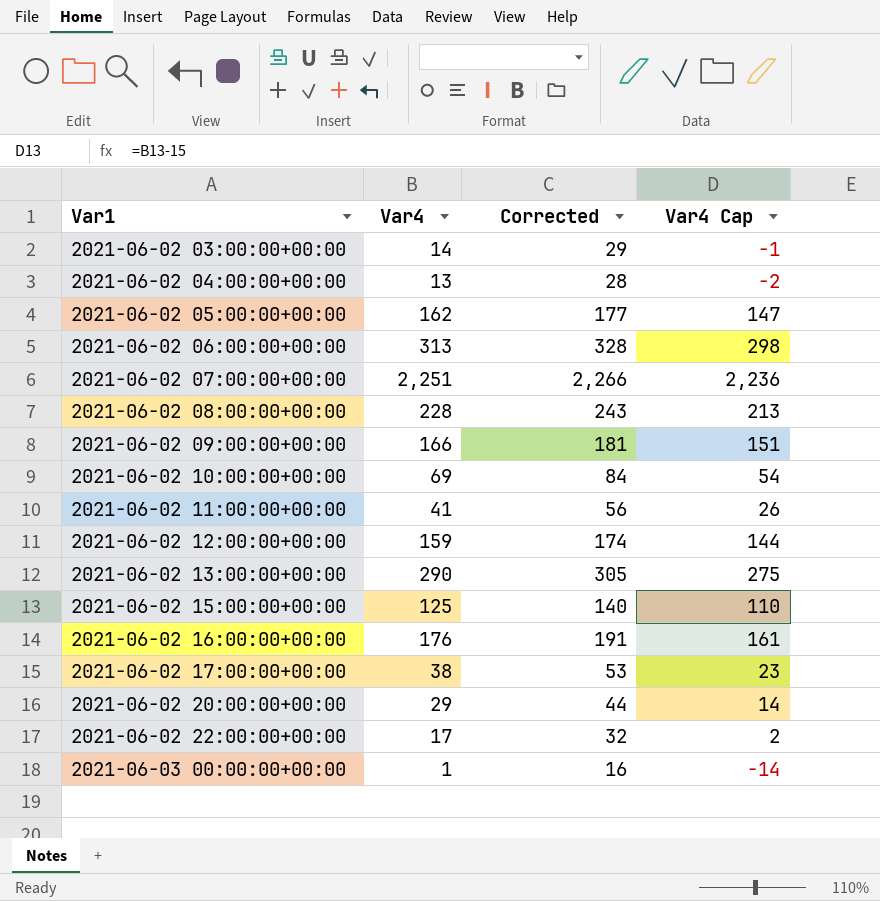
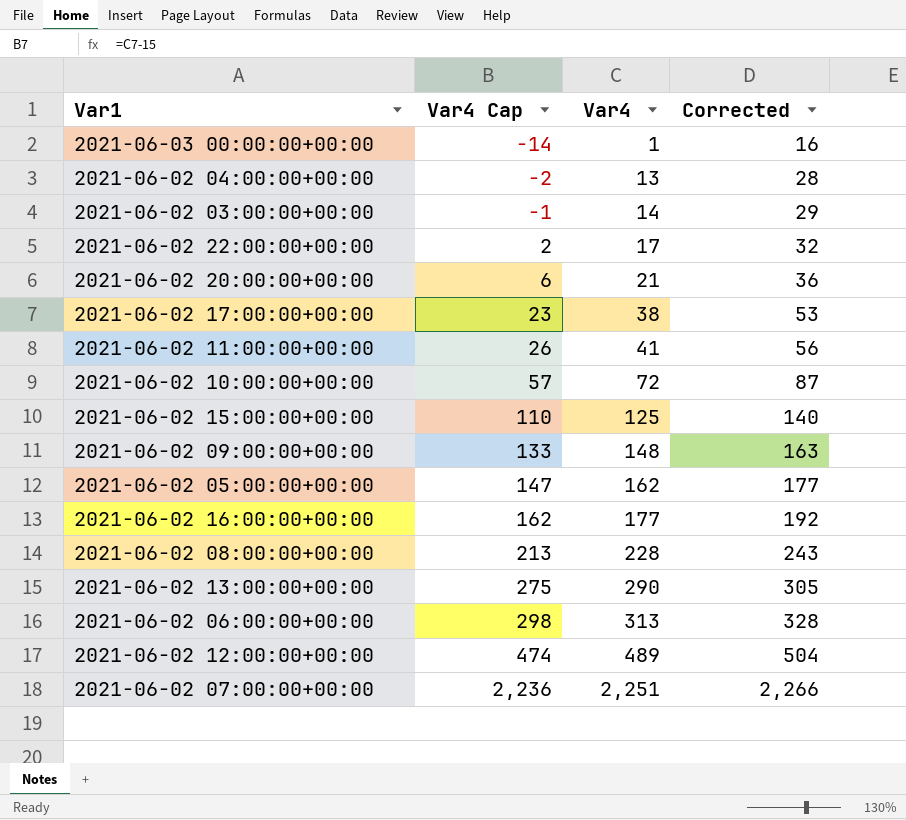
row order: Var1 ascending -> Var4 Cap ascending
column Var4 Cap | position: 4 -> 2
2021-06-02 20:00:00+00:00 | Var4 Cap: 14 -> 6
2021-06-02 20:00:00+00:00 | Var4: 29 -> 21
2021-06-02 20:00:00+00:00 | Corrected: 44 -> 36
2021-06-02 10:00:00+00:00 | Var4 Cap: 54 -> 57
2021-06-02 10:00:00+00:00 | Var4: 69 -> 72
2021-06-02 10:00:00+00:00 | Corrected: 84 -> 87
2021-06-02 09:00:00+00:00 | Var4 Cap: 151 -> 133
2021-06-02 09:00:00+00:00 | Var4: 166 -> 148
2021-06-02 09:00:00+00:00 | Corrected: 181 -> 163
2021-06-02 16:00:00+00:00 | Var4 Cap: 161 -> 162
2021-06-02 16:00:00+00:00 | Var4: 176 -> 177
2021-06-02 16:00:00+00:00 | Corrected: 191 -> 192
2021-06-02 12:00:00+00:00 | Var4 Cap: 144 -> 474
2021-06-02 12:00:00+00:00 | Var4: 159 -> 489
2021-06-02 12:00:00+00:00 | Corrected: 174 -> 504

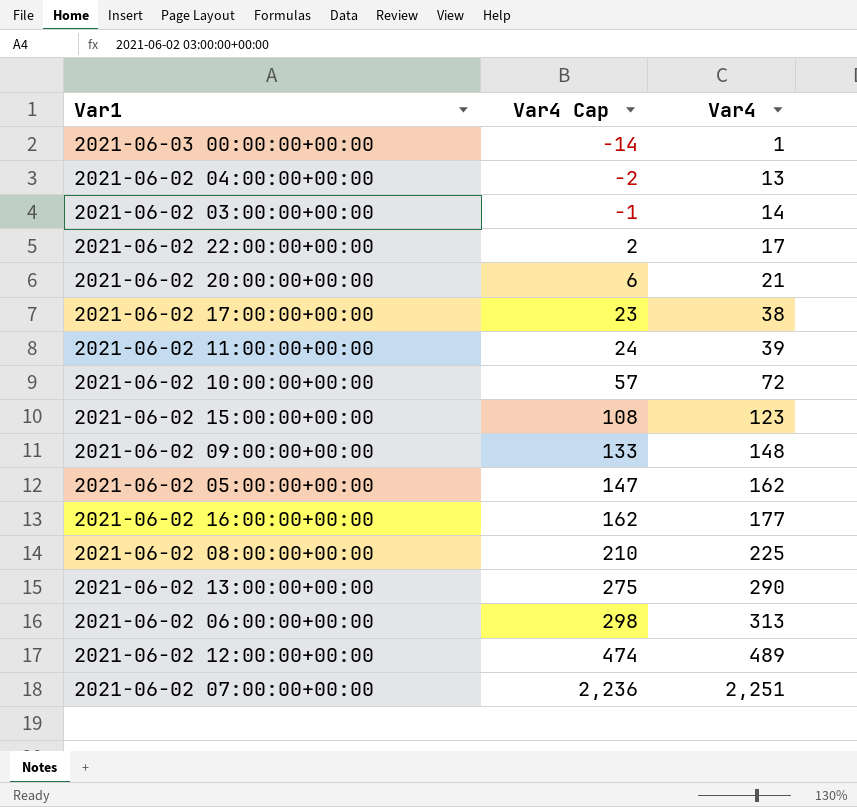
column Corrected | formula: [Var4] + 15 -> none
2021-06-02 11:00:00+00:00 | Var4 Cap: 26 -> 24
2021-06-02 11:00:00+00:00 | Var4: 41 -> 39
2021-06-02 15:00:00+00:00 | Var4 Cap: 110 -> 108
2021-06-02 15:00:00+00:00 | Var4: 125 -> 123
2021-06-02 08:00:00+00:00 | Var4 Cap: 213 -> 210
2021-06-02 08:00:00+00:00 | Var4: 228 -> 225

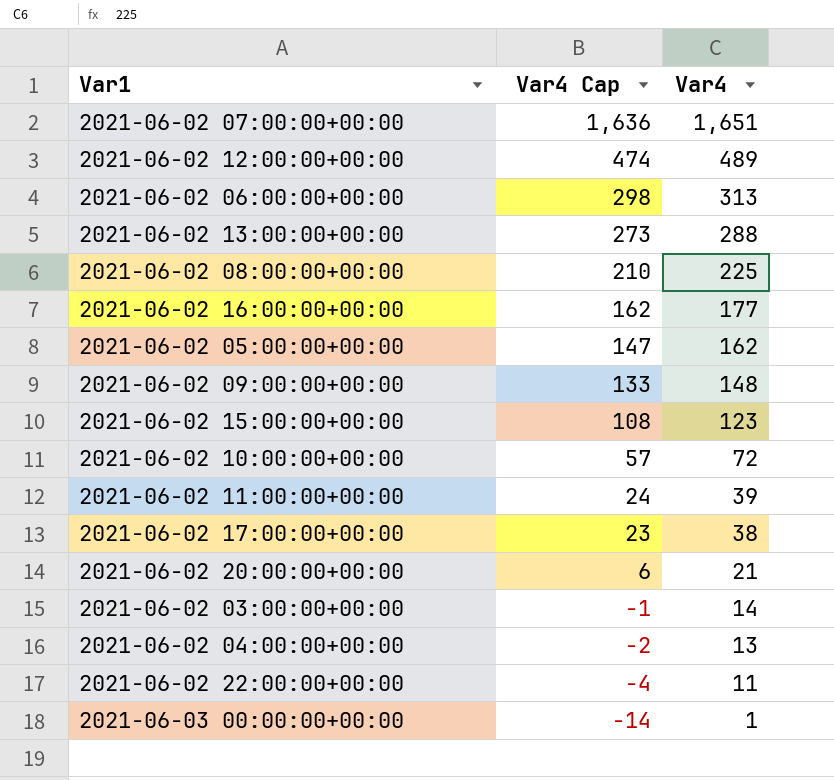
row order: Var4 Cap ascending -> Var4 Cap descending
2021-06-02 07:00:00+00:00 | Var4 Cap: 2,236 -> 1,636
2021-06-02 07:00:00+00:00 | Var4: 2,251 -> 1,651
2021-06-02 13:00:00+00:00 | Var4 Cap: 275 -> 273
2021-06-02 13:00:00+00:00 | Var4: 290 -> 288
2021-06-02 22:00:00+00:00 | Var4 Cap: 2 -> -4
2021-06-02 22:00:00+00:00 | Var4: 17 -> 11

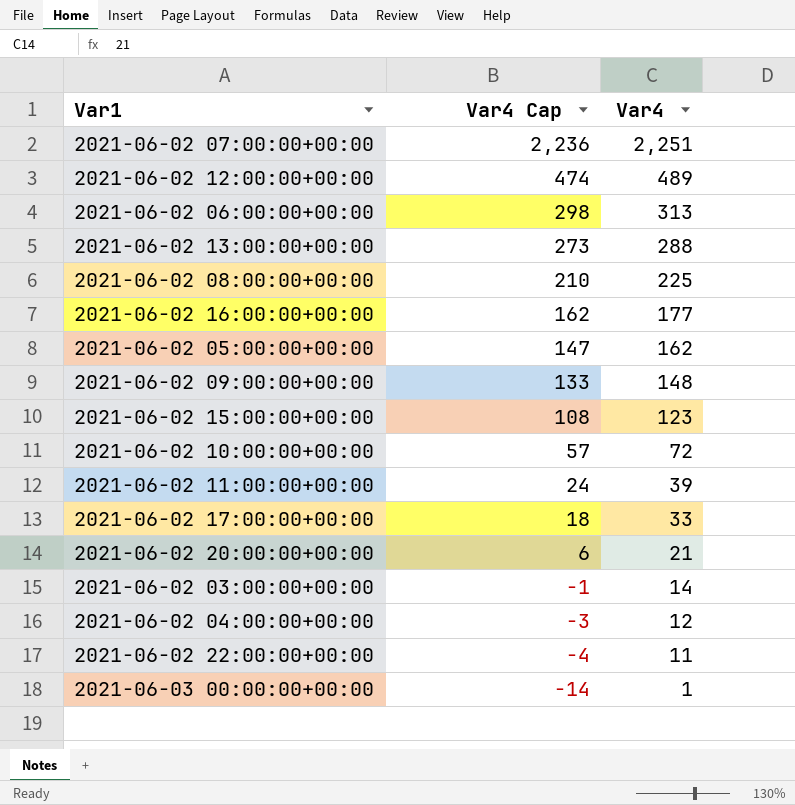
2021-06-02 07:00:00+00:00 | Var4 Cap: 1,636 -> 2,236
2021-06-02 07:00:00+00:00 | Var4: 1,651 -> 2,251
2021-06-02 17:00:00+00:00 | Var4 Cap: 23 -> 18
2021-06-02 17:00:00+00:00 | Var4: 38 -> 33
2021-06-02 04:00:00+00:00 | Var4 Cap: -2 -> -3
2021-06-02 04:00:00+00:00 | Var4: 13 -> 12

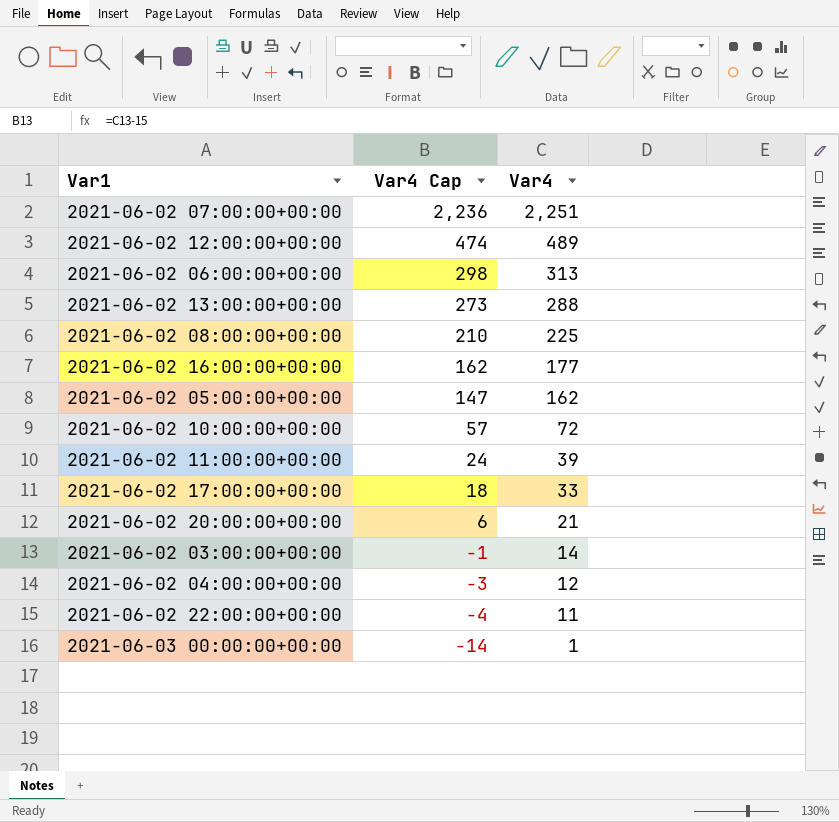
row 2021-06-02 09:00:00+00:00: 133 | 148 -> none
row 2021-06-02 15:00:00+00:00: 108 | 123 -> none

